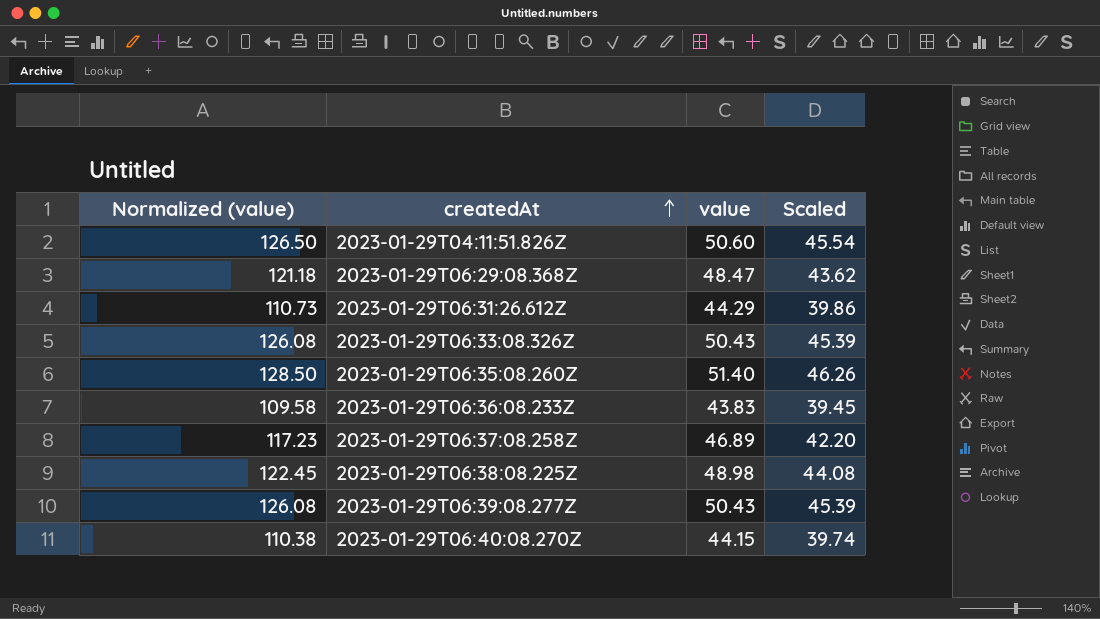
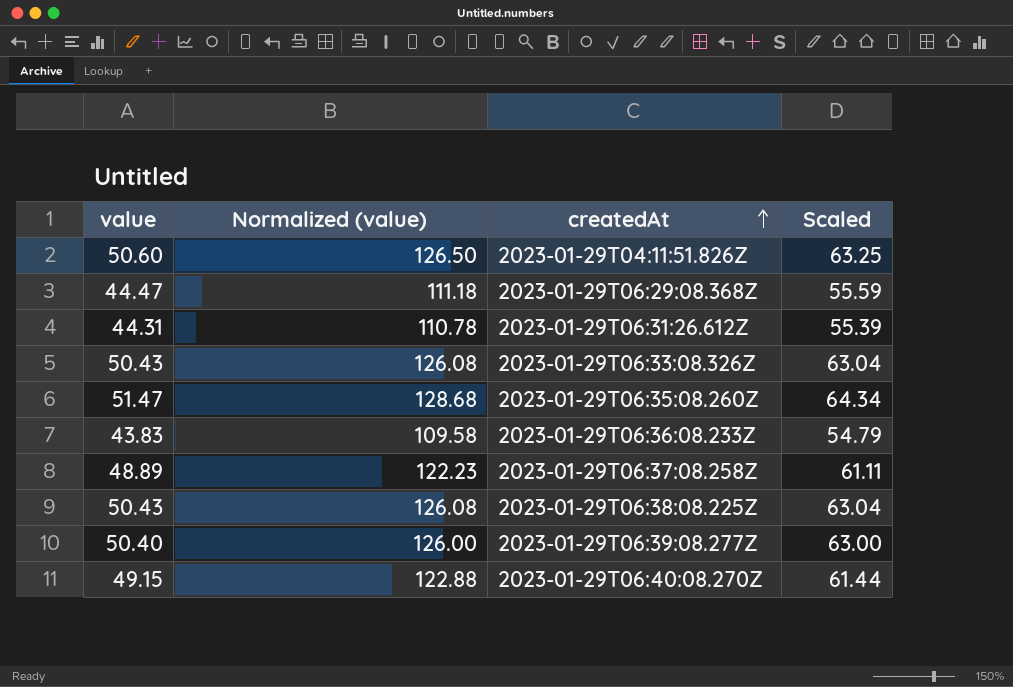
column value | position: 3 -> 1
column Scaled | formula: [value] * 0.9 -> [value] * 1.25
2023-01-29T06:29:08.368Z | value: 48.47 -> 44.47
2023-01-29T06:29:08.368Z | Normalized (value): 121.18 -> 111.18
2023-01-29T06:31:26.612Z | value: 44.29 -> 44.31
2023-01-29T06:31:26.612Z | Normalized (value): 110.73 -> 110.78
2023-01-29T06:35:08.260Z | value: 51.40 -> 51.47
2023-01-29T06:35:08.260Z | Normalized (value): 128.50 -> 128.68
2023-01-29T06:37:08.258Z | value: 46.89 -> 48.89
2023-01-29T06:37:08.258Z | Normalized (value): 117.23 -> 122.23
2023-01-29T06:38:08.225Z | value: 48.98 -> 50.43
2023-01-29T06:38:08.225Z | Normalized (value): 122.45 -> 126.08
2023-01-29T06:39:08.277Z | value: 50.43 -> 50.40
2023-01-29T06:39:08.277Z | Normalized (value): 126.08 -> 126.00
2023-01-29T06:40:08.270Z | value: 44.15 -> 49.15
2023-01-29T06:40:08.270Z | Normalized (value): 110.38 -> 122.88

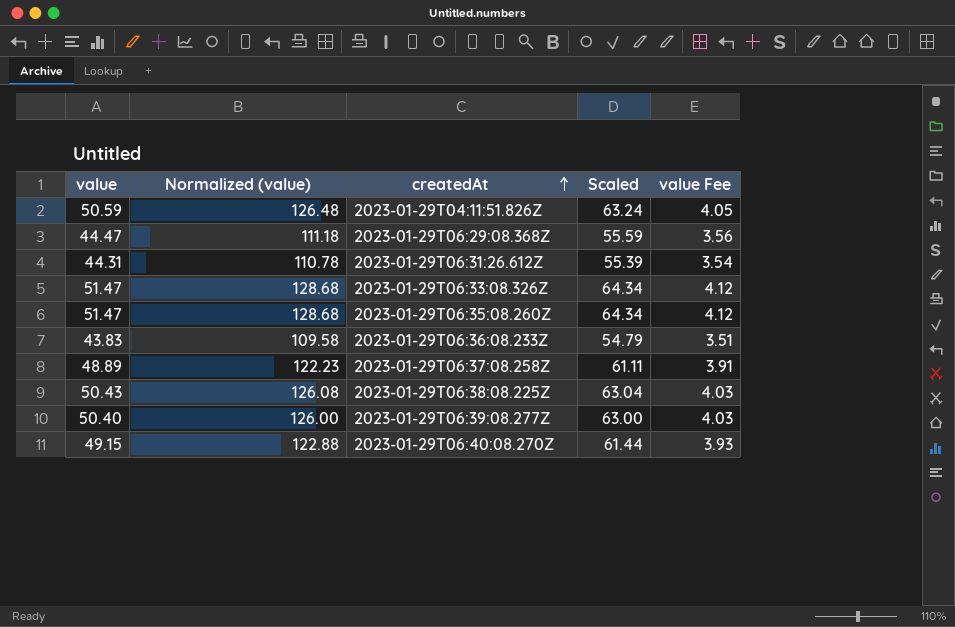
column value Fee | formula: none -> [value] * 0.08
2023-01-29T04:11:51.826Z | value: 50.60 -> 50.59
2023-01-29T04:11:51.826Z | Normalized (value): 126.50 -> 126.48
2023-01-29T04:11:51.826Z | Scaled: 63.25 -> 63.24
2023-01-29T06:33:08.326Z | value: 50.43 -> 51.47
2023-01-29T06:33:08.326Z | Normalized (value): 126.08 -> 128.68
2023-01-29T06:33:08.326Z | Scaled: 63.04 -> 64.34

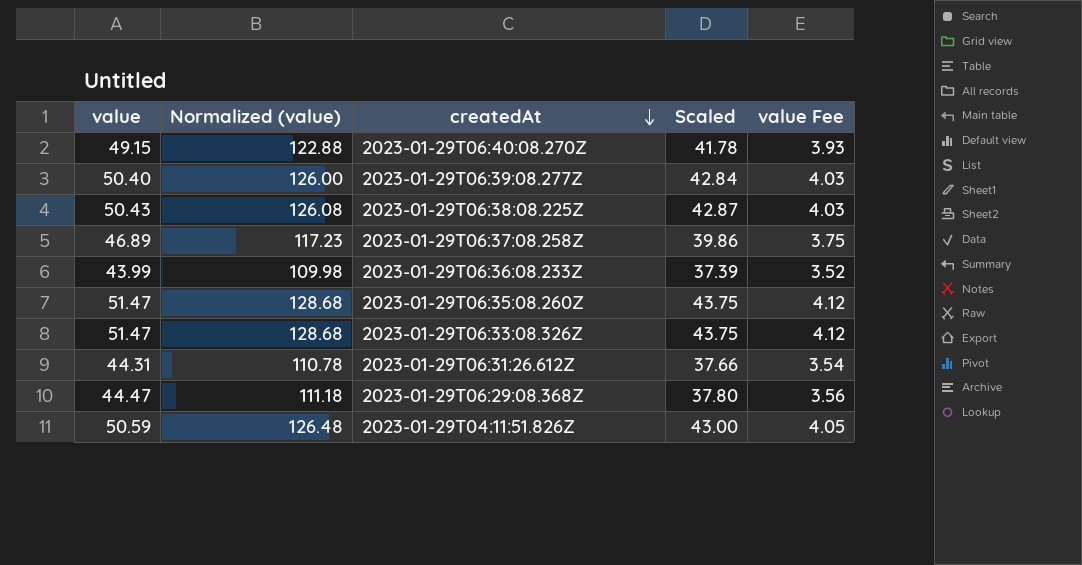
row order: createdAt ascending -> createdAt descending
column Scaled | formula: [value] * 1.25 -> [value] * 0.85
2023-01-29T06:37:08.258Z | value: 48.89 -> 46.89
2023-01-29T06:37:08.258Z | Normalized (value): 122.23 -> 117.23
2023-01-29T06:37:08.258Z | value Fee: 3.91 -> 3.75
2023-01-29T06:36:08.233Z | value: 43.83 -> 43.99
2023-01-29T06:36:08.233Z | Normalized (value): 109.58 -> 109.98
2023-01-29T06:36:08.233Z | value Fee: 3.51 -> 3.52

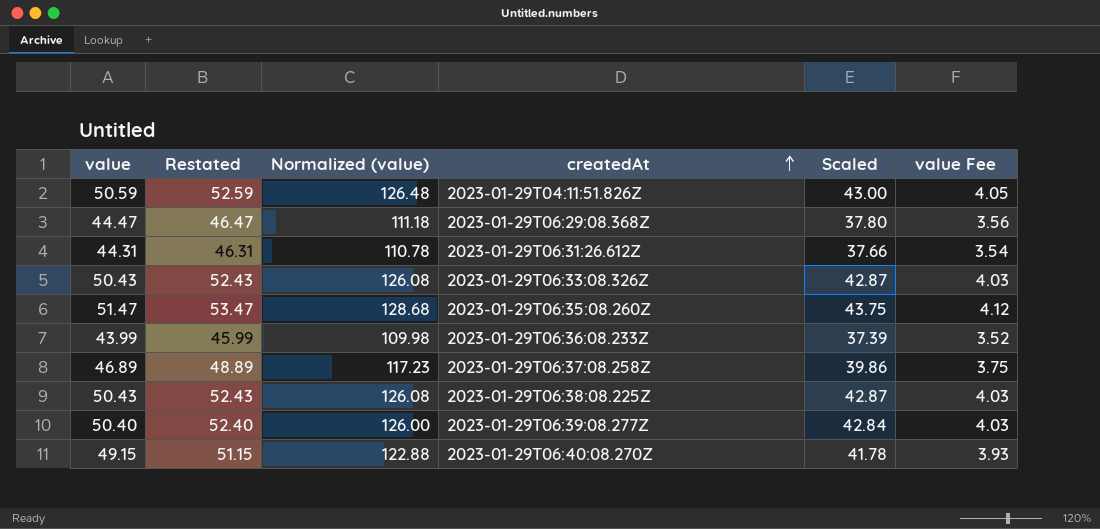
row order: createdAt descending -> createdAt ascending
column Restated | formula: none -> [value] + 2
2023-01-29T06:33:08.326Z | value: 51.47 -> 50.43
2023-01-29T06:33:08.326Z | Normalized (value): 128.68 -> 126.08
2023-01-29T06:33:08.326Z | Scaled: 43.75 -> 42.87
2023-01-29T06:33:08.326Z | value Fee: 4.12 -> 4.03

